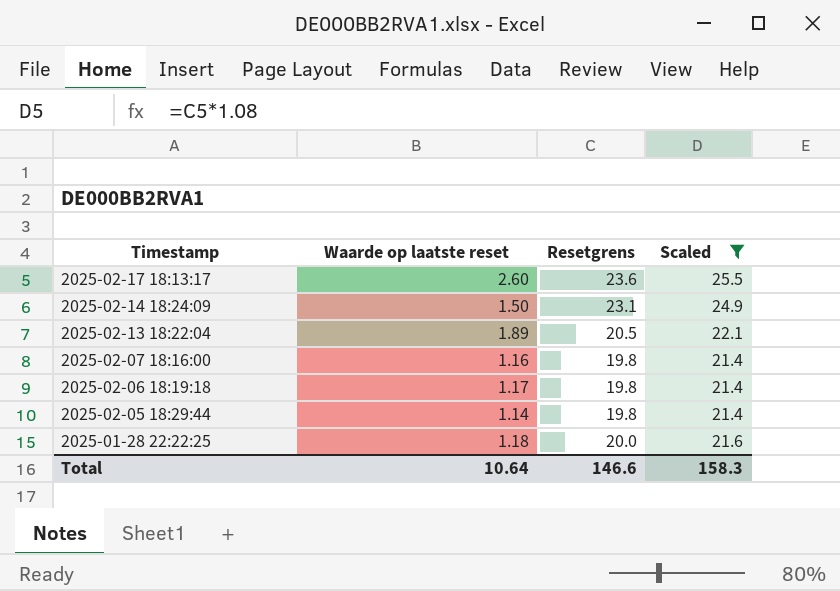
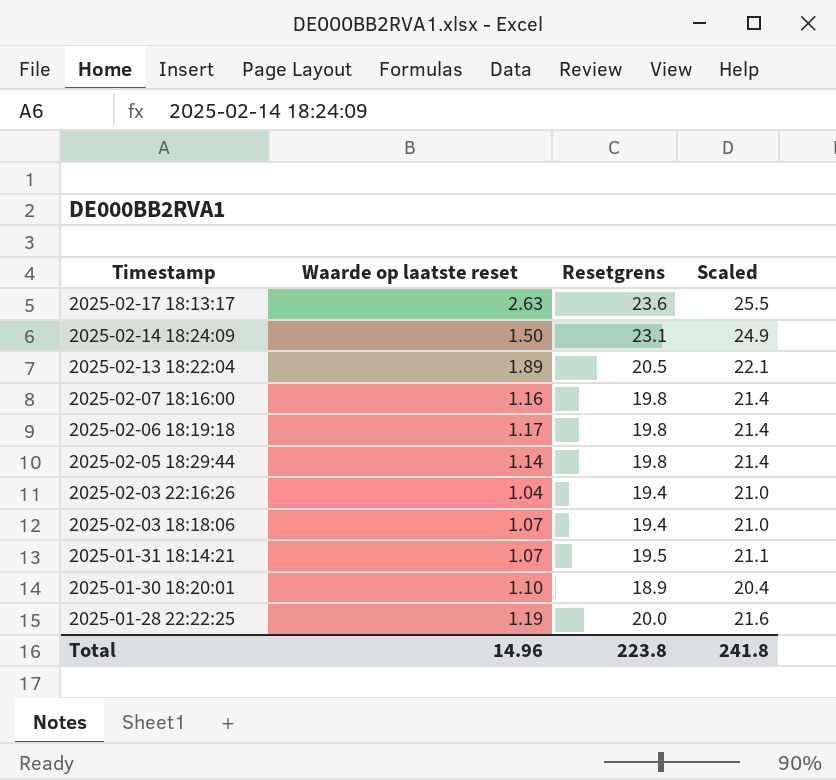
filter: Scaled >= 21.4 -> none
2025-02-17 18:13:17 | Waarde op laatste reset: 2.60 -> 2.63
2025-01-28 22:22:25 | Waarde op laatste reset: 1.18 -> 1.19
Total | Waarde op laatste reset: 10.64 -> 14.96
Total | Resetgrens: 146.6 -> 223.8
Total | Scaled: 158.3 -> 241.8

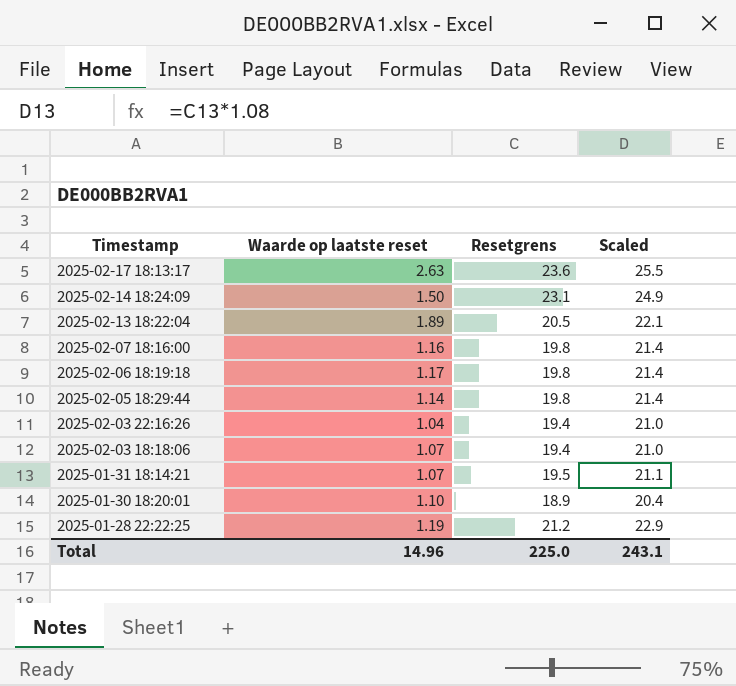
2025-01-28 22:22:25 | Resetgrens: 20.0 -> 21.2
2025-01-28 22:22:25 | Scaled: 21.6 -> 22.9
Total | Resetgrens: 223.8 -> 225.0
Total | Scaled: 241.8 -> 243.1

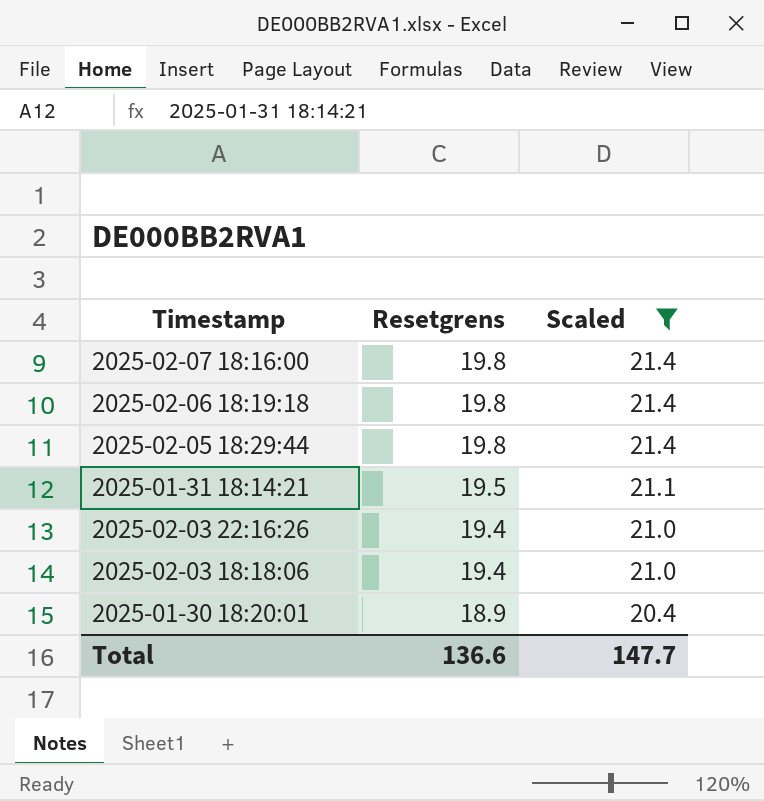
filter: none -> Scaled <= 21.4
row order: Timestamp descending -> Resetgrens descending
column Waarde op laatste reset | position: 2 -> none
Total | Resetgrens: 225.0 -> 136.6
Total | Scaled: 243.1 -> 147.7

